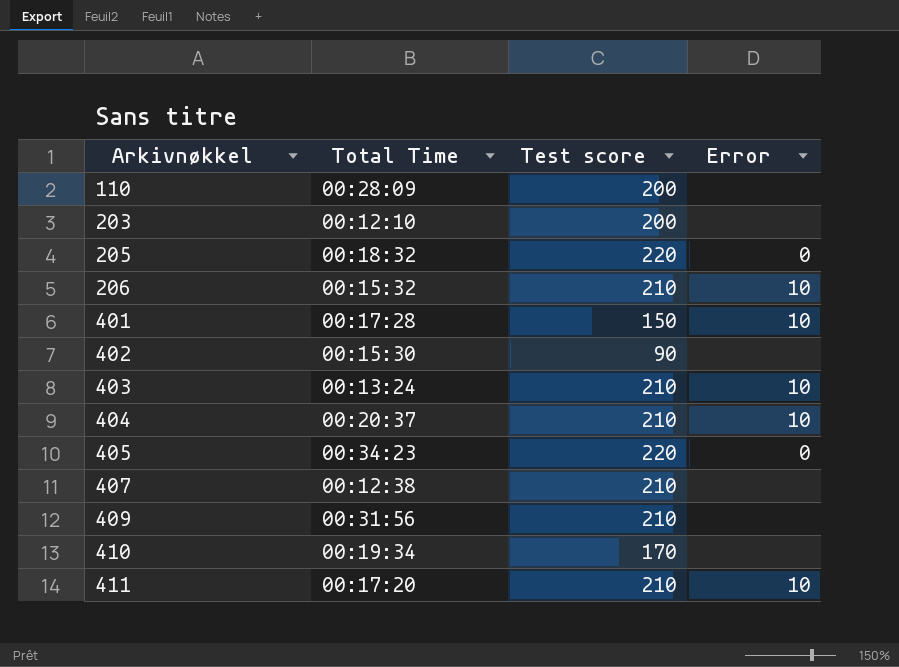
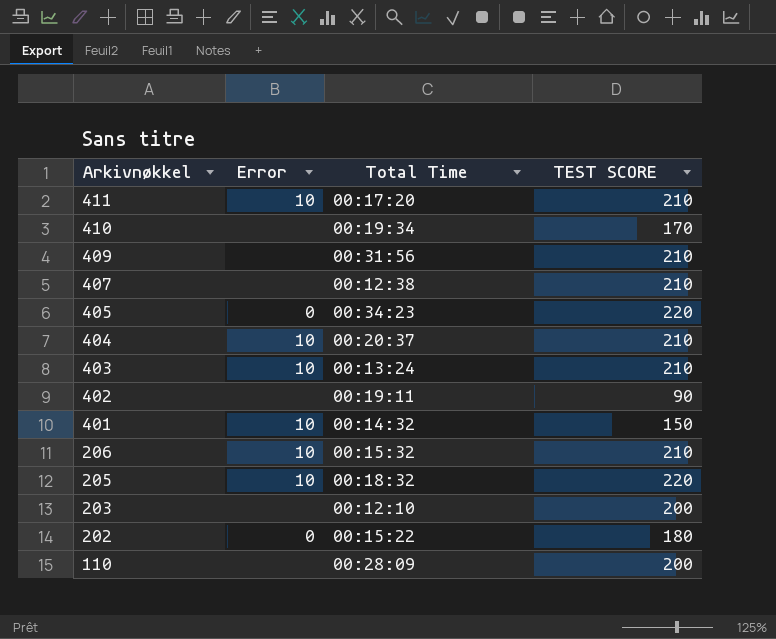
row order: Arkivnøkkel ascending -> Arkivnøkkel descending
column Error | position: 4 -> 2
column name: Test score -> TEST SCORE
402 | Total Time: 00:15:30 -> 00:19:11
401 | Total Time: 00:17:28 -> 00:14:32
205 | Error: 0 -> 10
row 202: none -> 0 | 00:15:22 | 180

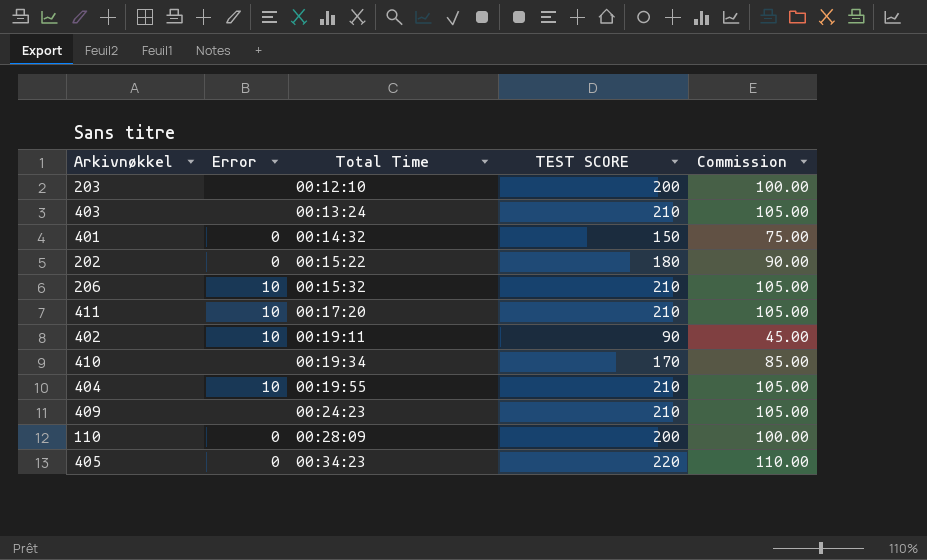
row order: Arkivnøkkel descending -> Total Time ascending
column Commission | formula: none -> [TEST SCORE] * 0.5
row 407: none | 00:12:38 | 210 -> none
row 205: 10 | 00:18:32 | 220 -> none
403 | Error: 10 -> none
401 | Error: 10 -> 0
402 | Error: none -> 10
404 | Total Time: 00:20:37 -> 00:19:55
409 | Total Time: 00:31:56 -> 00:24:23
110 | Error: none -> 0

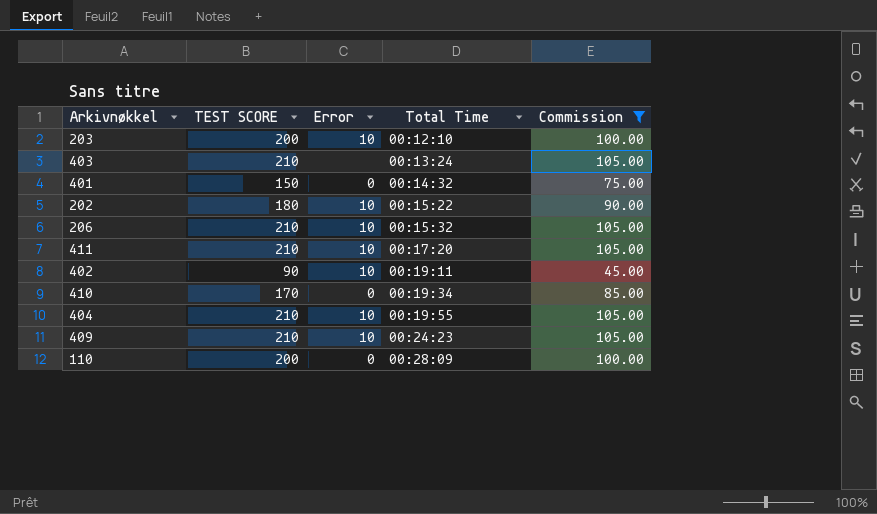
filter: none -> Commission != 110.00
column TEST SCORE | position: 4 -> 2
203 | Error: none -> 10
202 | Error: 0 -> 10
410 | Error: none -> 0
409 | Error: none -> 10

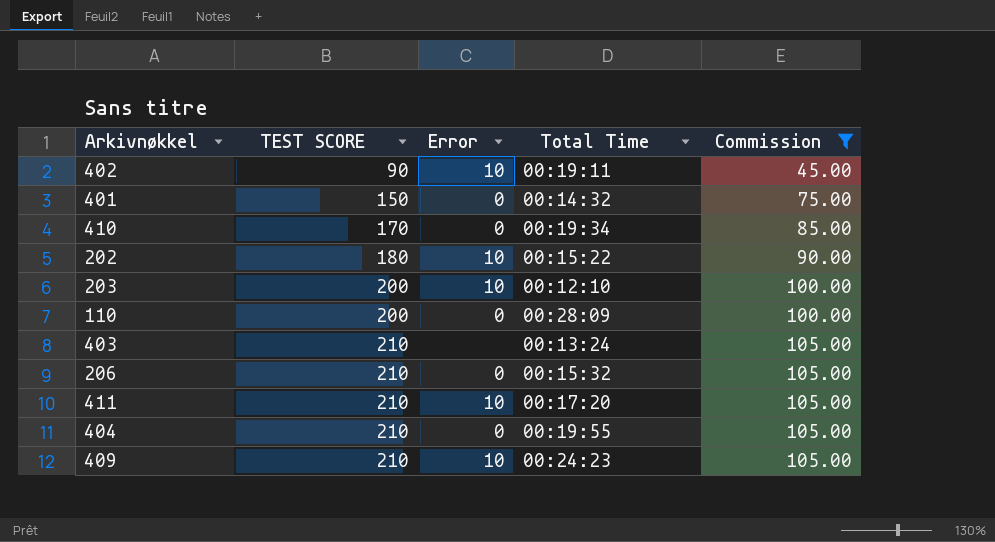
row order: Total Time ascending -> TEST SCORE ascending
206 | Error: 10 -> 0
404 | Error: 10 -> 0

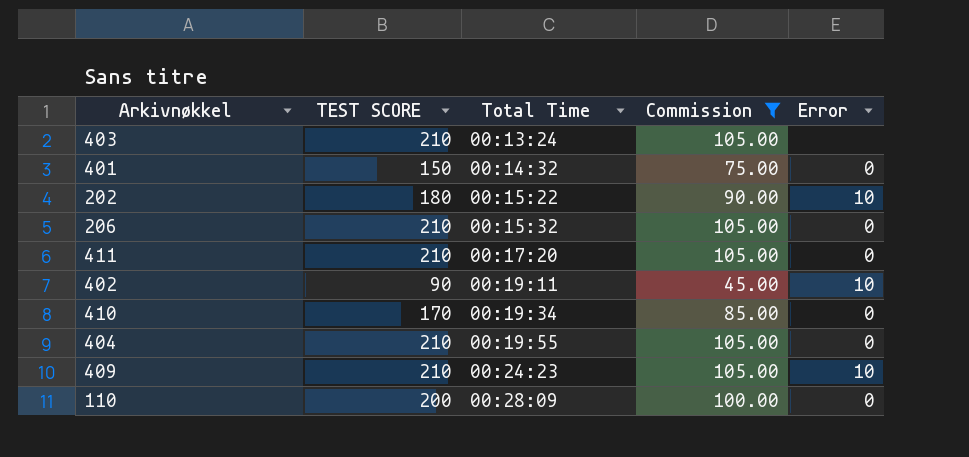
row order: TEST SCORE ascending -> Total Time ascending
column Error | position: 3 -> 5
row 203: 200 | 10 | 00:12:10 | 100.00 -> none
411 | Error: 10 -> 0

